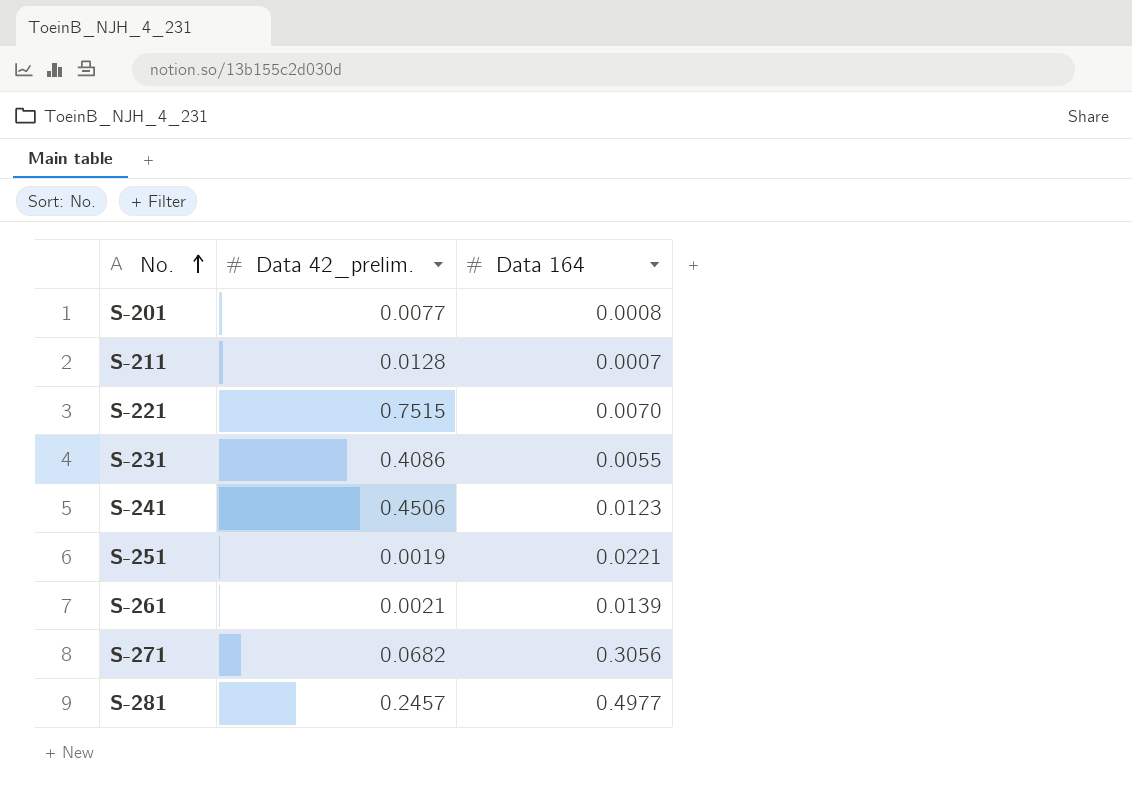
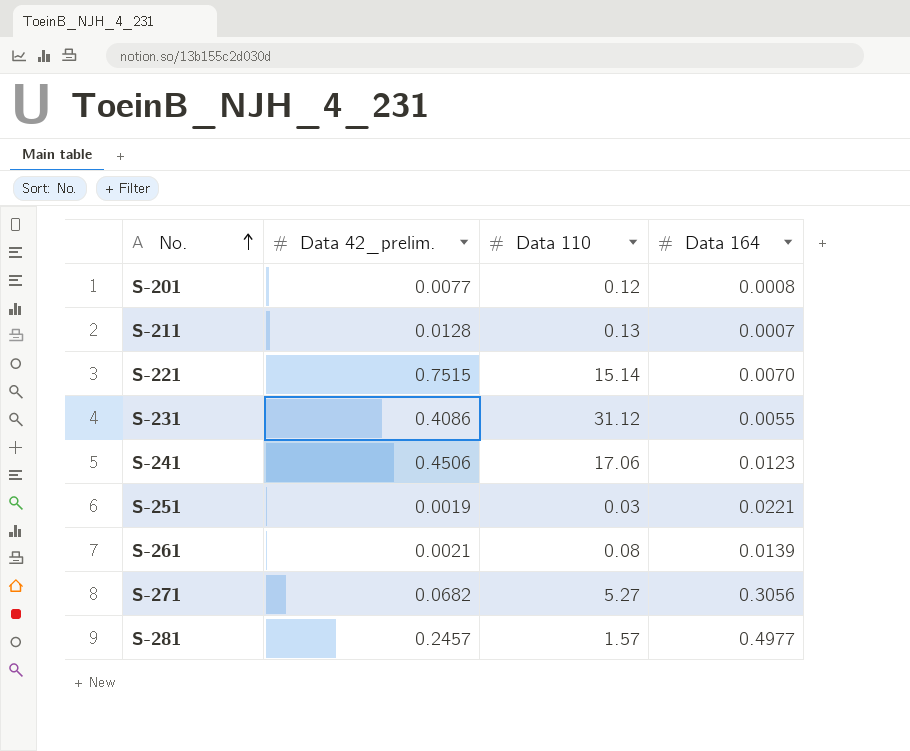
column Data 110 | position: none -> 3

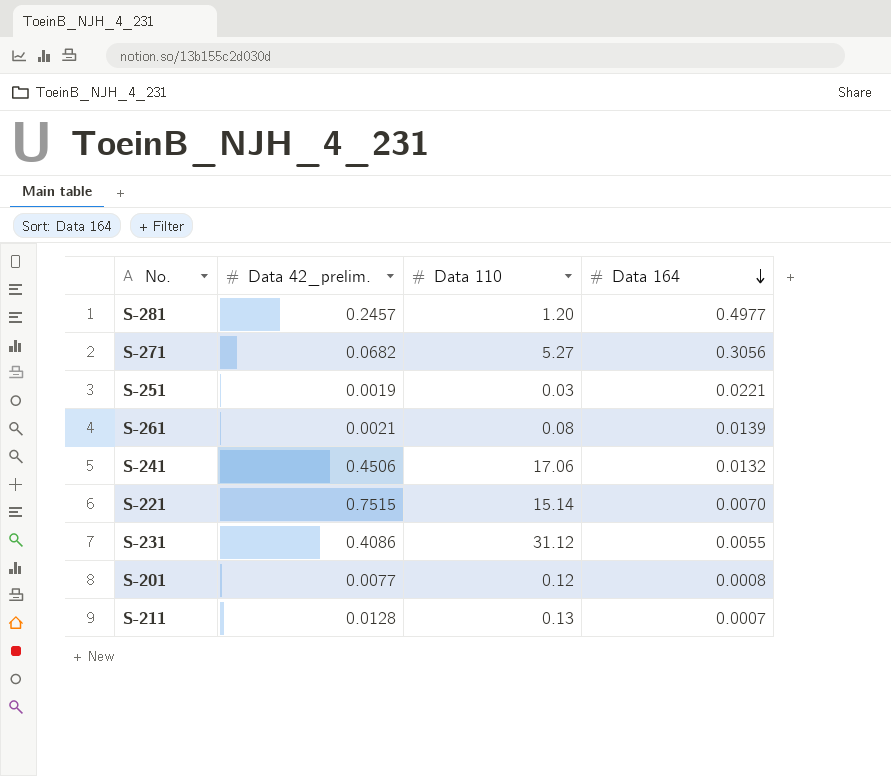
row order: No. ascending -> Data 164 descending
S-281 | Data 110: 1.57 -> 1.20
S-241 | Data 164: 0.0123 -> 0.0132

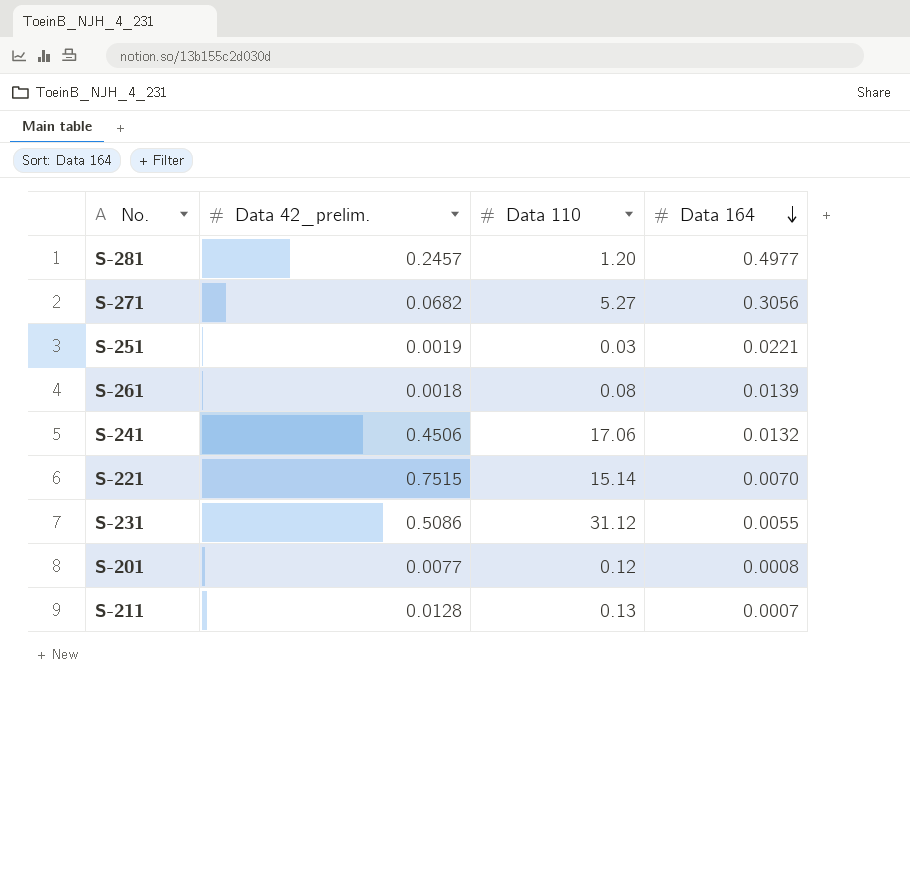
S-261 | Data 42_prelim.: 0.0021 -> 0.0018
S-231 | Data 42_prelim.: 0.4086 -> 0.5086

